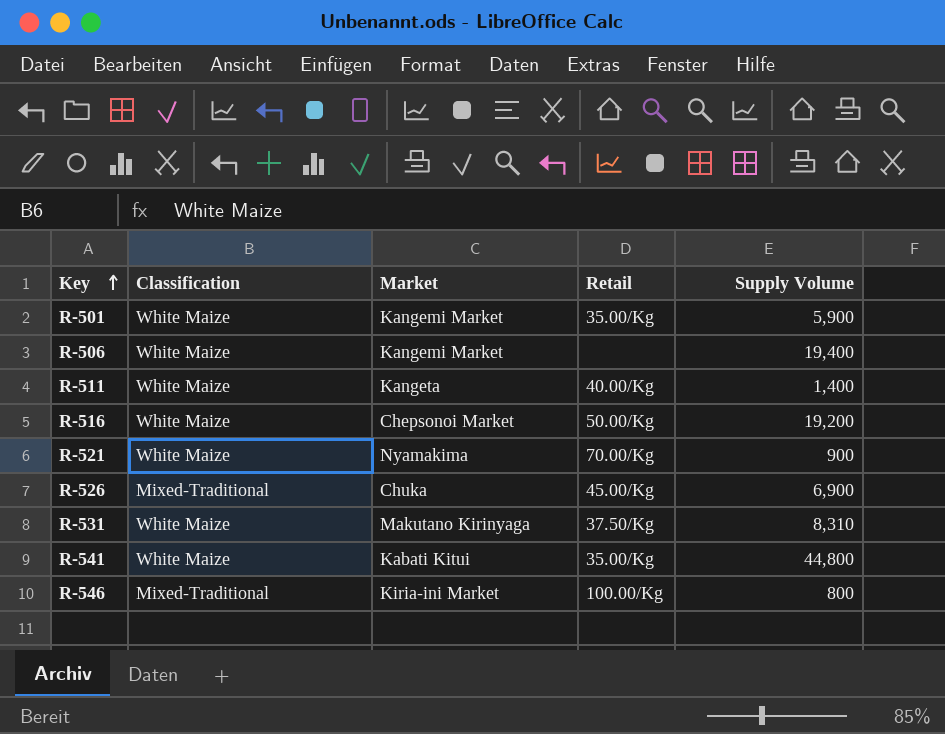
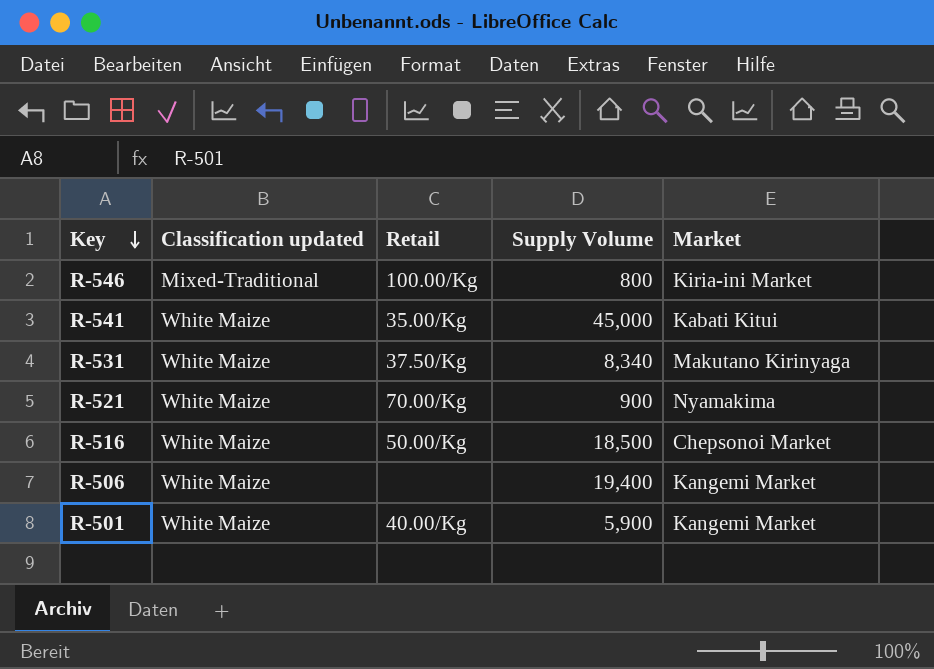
row order: Key ascending -> Key descending
column name: Classification -> Classification updated
column Market | position: 3 -> 5
row R-511: White Maize | Kangeta | 40.00/Kg | 1,400 -> none
row R-526: Mixed-Traditional | Chuka | 45.00/Kg | 6,900 -> none
R-541 | Supply Volume: 44,800 -> 45,000
R-531 | Supply Volume: 8,310 -> 8,340
R-516 | Supply Volume: 19,200 -> 18,500
R-501 | Retail: 35.00/Kg -> 40.00/Kg

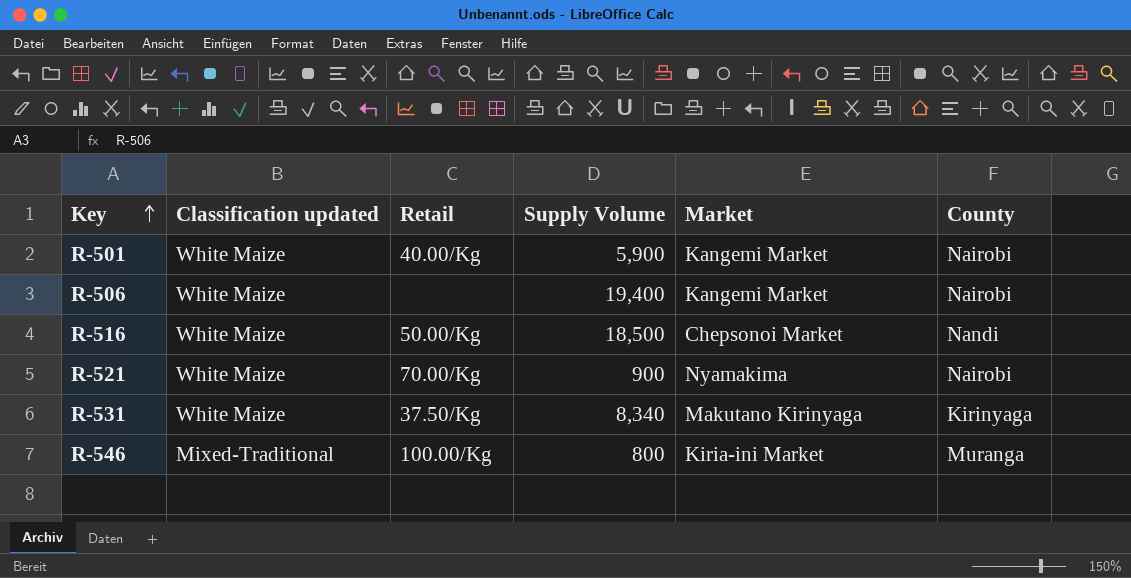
row order: Key descending -> Key ascending
column County | position: none -> 6
row R-541: White Maize | 35.00/Kg | 45,000 | Kabati Kitui -> none

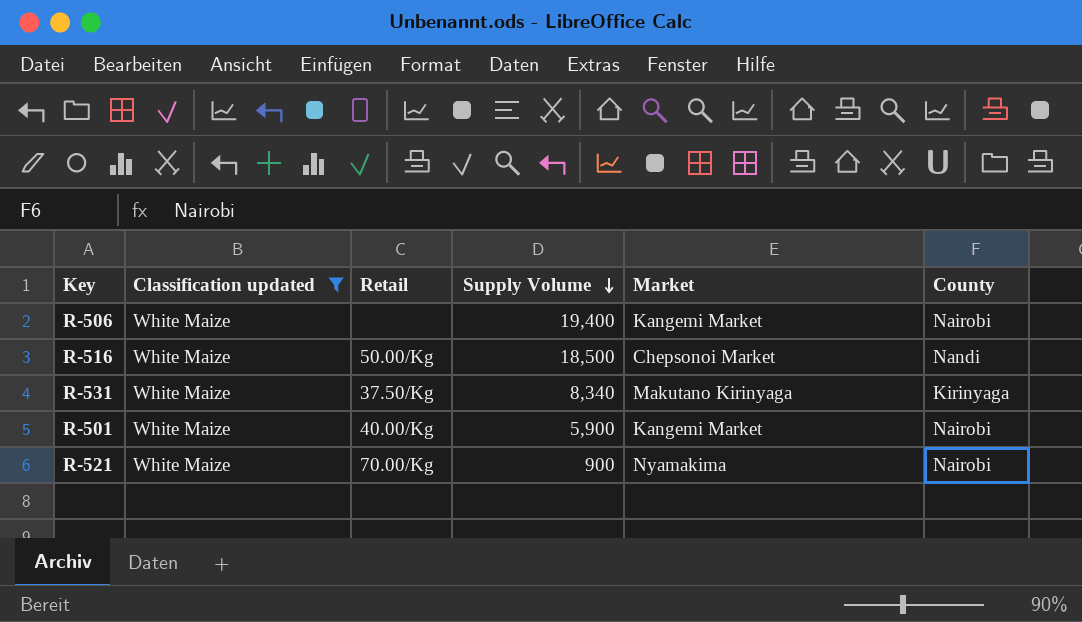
filter: none -> Classification updated = White Maize
row order: Key ascending -> Supply Volume descending

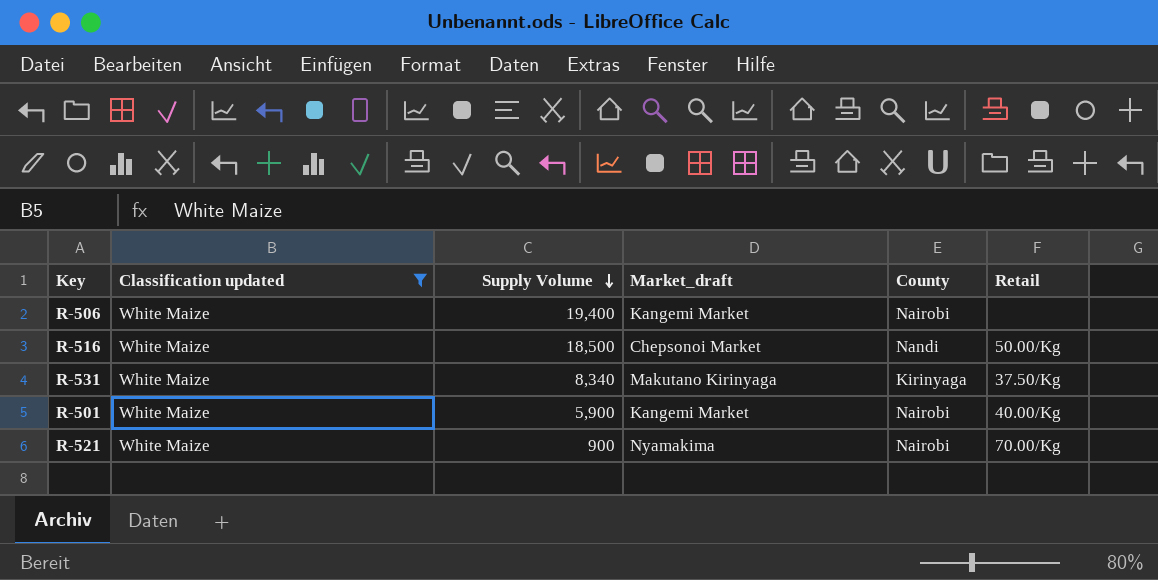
column name: Market -> Market_draft
column Retail | position: 3 -> 6

